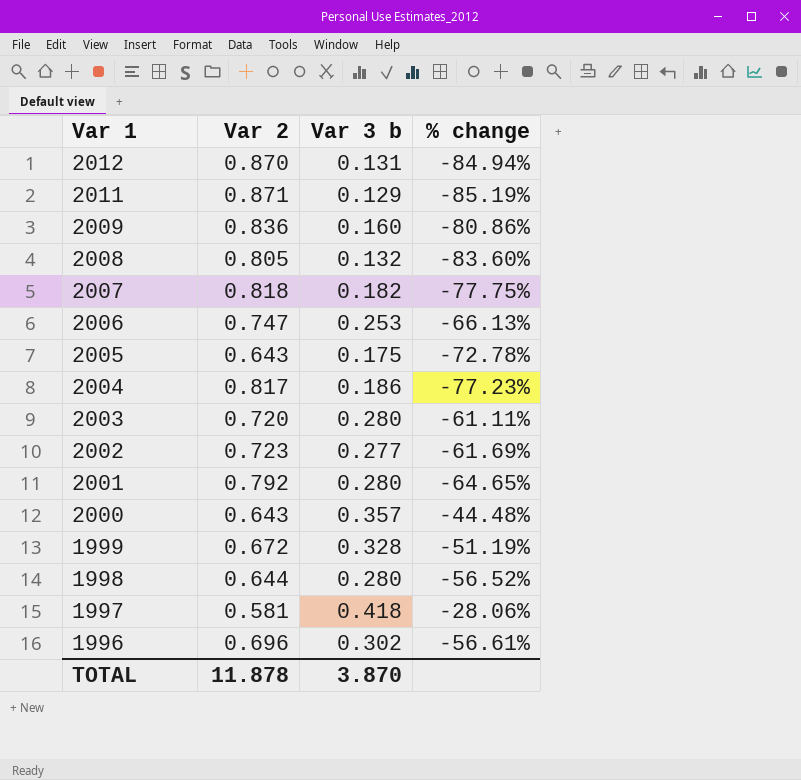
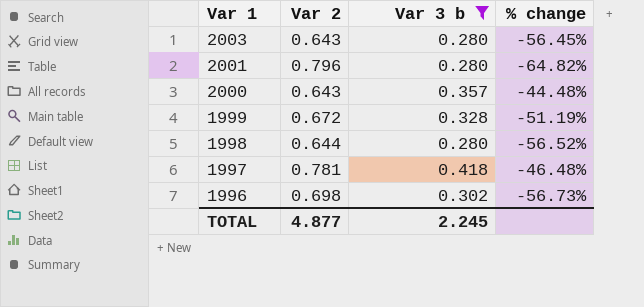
filter: none -> Var 3 b >= 0.280
2003 | Var 2: 0.720 -> 0.643
2003 | % change: -61.11% -> -56.45%
2001 | Var 2: 0.792 -> 0.796
2001 | % change: -64.65% -> -64.82%
1997 | Var 2: 0.581 -> 0.781
1997 | % change: -28.06% -> -46.48%
1996 | Var 2: 0.696 -> 0.698
1996 | % change: -56.61% -> -56.73%
TOTAL | Var 2: 11.878 -> 4.877
TOTAL | Var 3 b: 3.870 -> 2.245

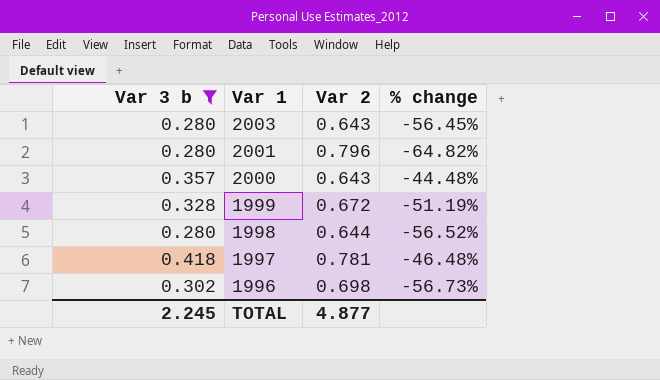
column Var 3 b | position: 3 -> 1

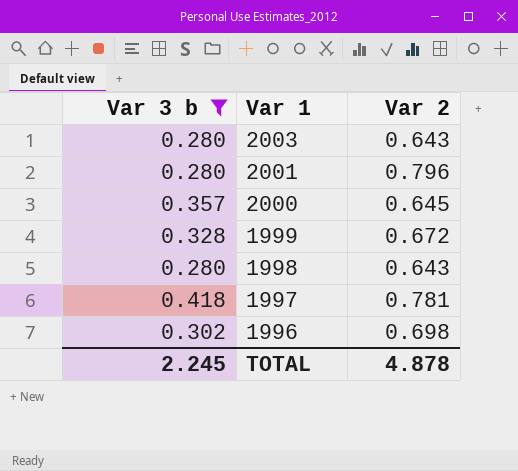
column % change | formula: ([Var 3 b] - [Var 2]) / [Var 2] -> none
2000 | Var 2: 0.643 -> 0.645
1998 | Var 2: 0.644 -> 0.643
TOTAL | Var 2: 4.877 -> 4.878

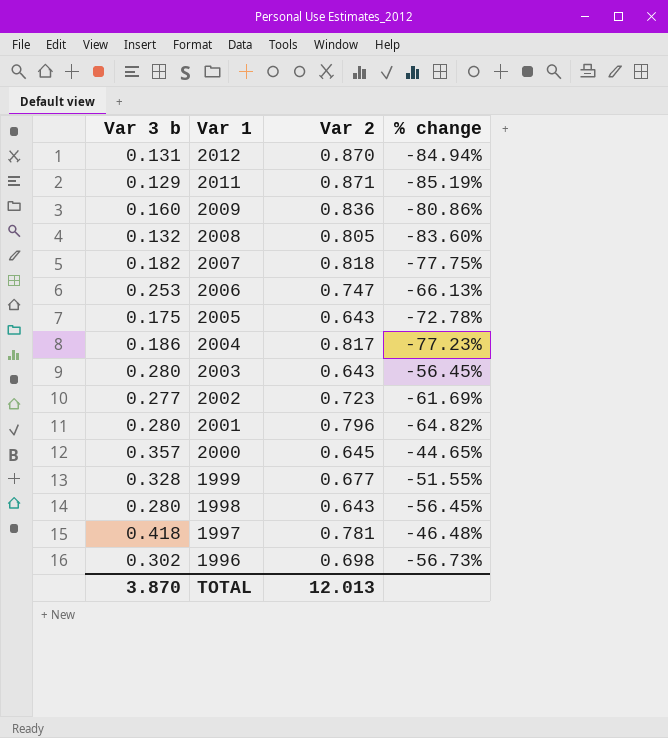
filter: Var 3 b >= 0.280 -> none
column % change | formula: none -> ([Var 3 b] - [Var 2]) / [Var 2]
1999 | Var 2: 0.672 -> 0.677
TOTAL | Var 3 b: 2.245 -> 3.870
TOTAL | Var 2: 4.878 -> 12.013

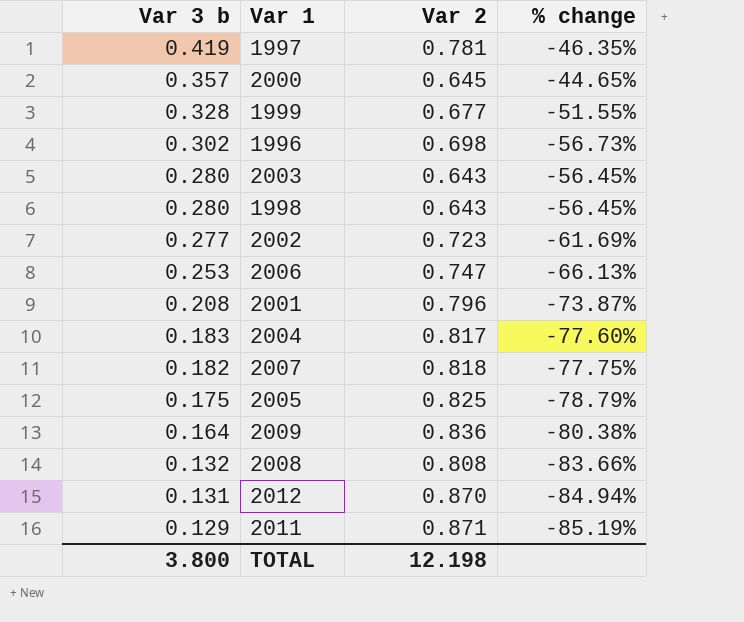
row order: Var 1 descending -> Var 3 b descending
1997 | Var 3 b: 0.418 -> 0.419
1997 | % change: -46.48% -> -46.35%
2001 | Var 3 b: 0.280 -> 0.208
2001 | % change: -64.82% -> -73.87%
2004 | Var 3 b: 0.186 -> 0.183
2004 | % change: -77.23% -> -77.60%
2005 | Var 2: 0.643 -> 0.825
2005 | % change: -72.78% -> -78.79%
2009 | Var 3 b: 0.160 -> 0.164
2009 | % change: -80.86% -> -80.38%
2008 | Var 2: 0.805 -> 0.808
2008 | % change: -83.60% -> -83.66%
TOTAL | Var 3 b: 3.870 -> 3.800
TOTAL | Var 2: 12.013 -> 12.198

